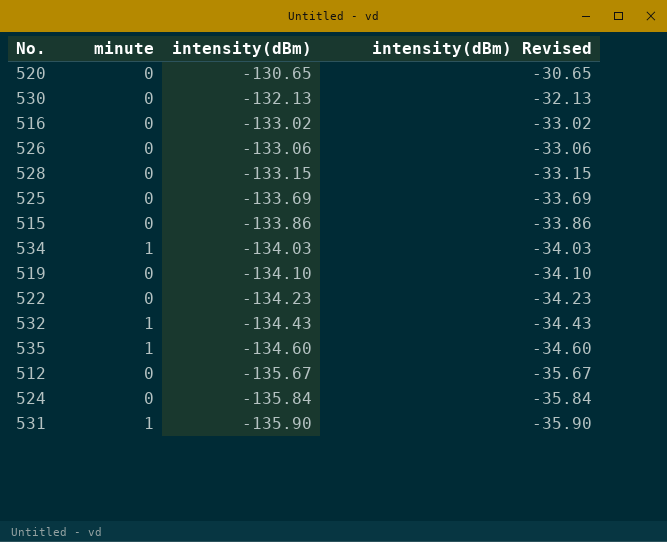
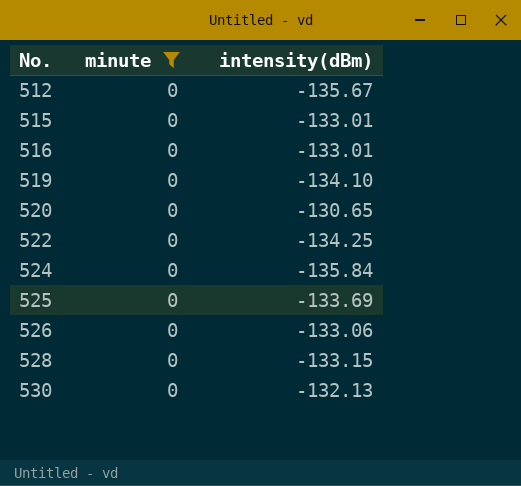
filter: none -> minute = 0
row order: intensity(dBm) descending -> No. ascending
column intensity(dBm) Revised | formula: [intensity(dBm)] + 100 -> none
515 | intensity(dBm): -133.86 -> -133.01
516 | intensity(dBm): -133.02 -> -133.01
522 | intensity(dBm): -134.23 -> -134.25

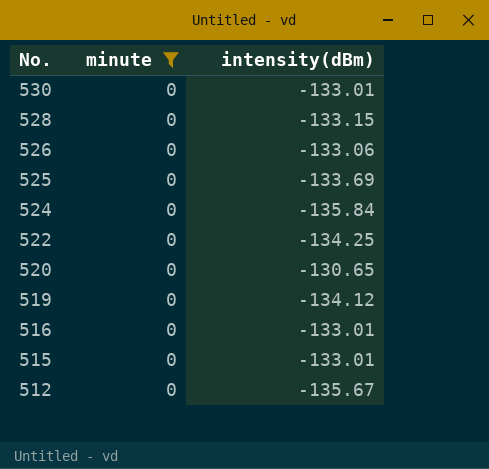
row order: No. ascending -> No. descending
530 | intensity(dBm): -132.13 -> -133.01
519 | intensity(dBm): -134.10 -> -134.12

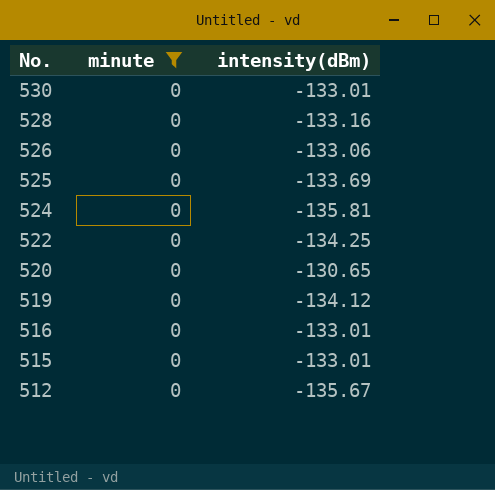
528 | intensity(dBm): -133.15 -> -133.16
524 | intensity(dBm): -135.84 -> -135.81

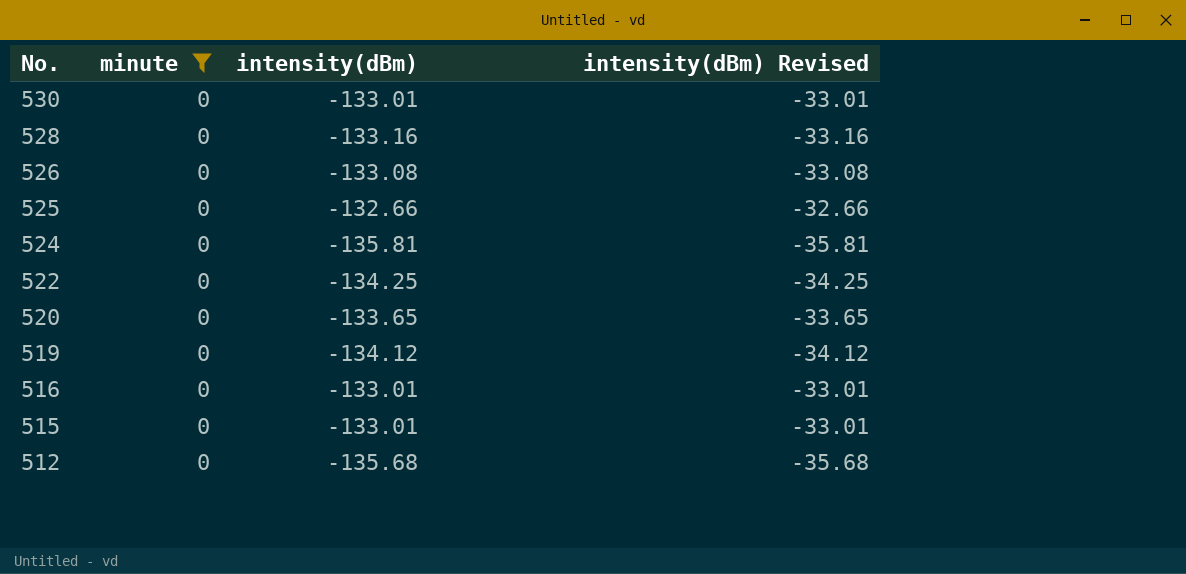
column intensity(dBm) Revised | formula: none -> [intensity(dBm)] + 100
526 | intensity(dBm): -133.06 -> -133.08
525 | intensity(dBm): -133.69 -> -132.66
520 | intensity(dBm): -130.65 -> -133.65
512 | intensity(dBm): -135.67 -> -135.68

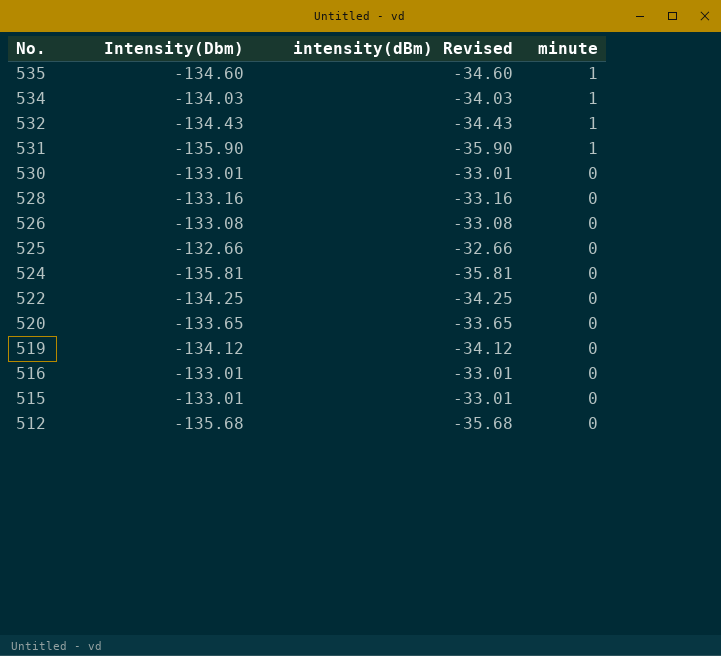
filter: minute = 0 -> none
column name: intensity(dBm) -> Intensity(Dbm)
column minute | position: 2 -> 4

